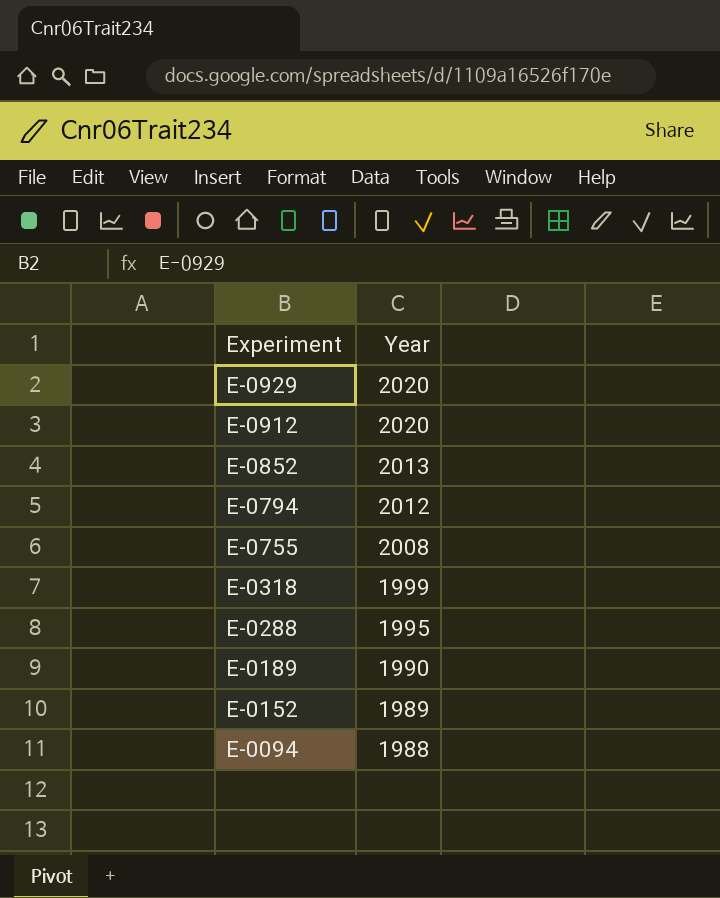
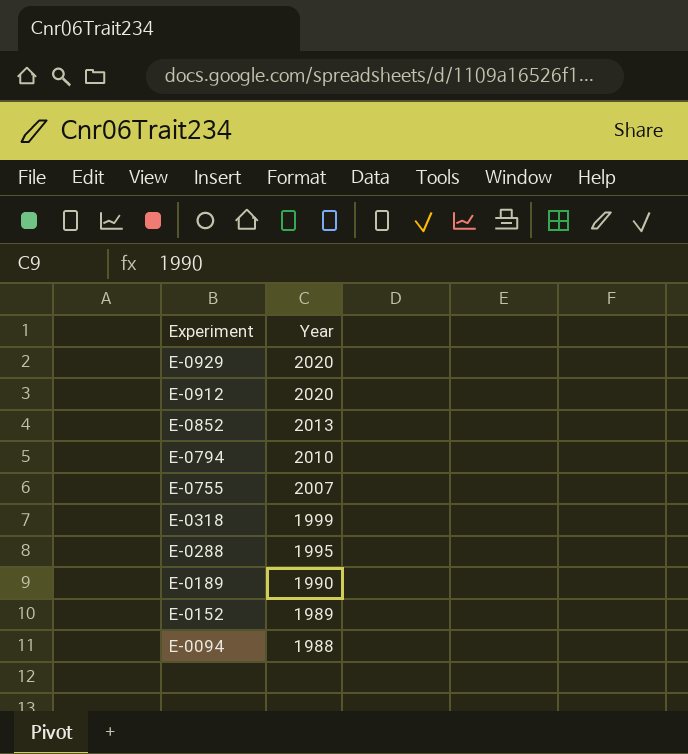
E-0794 | Year: 2012 -> 2010
E-0755 | Year: 2008 -> 2007

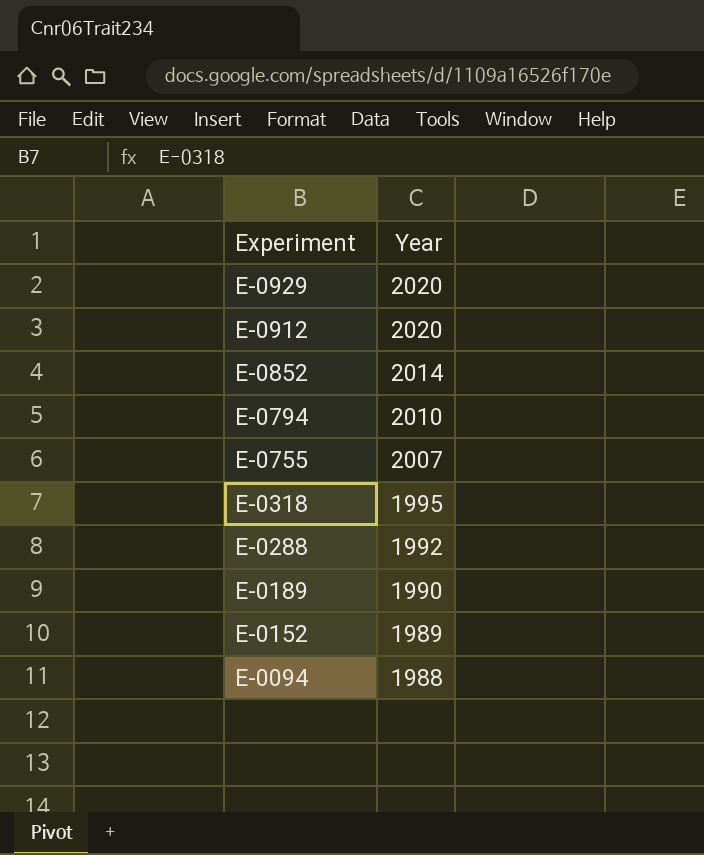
E-0852 | Year: 2013 -> 2014
E-0318 | Year: 1999 -> 1995
E-0288 | Year: 1995 -> 1992

